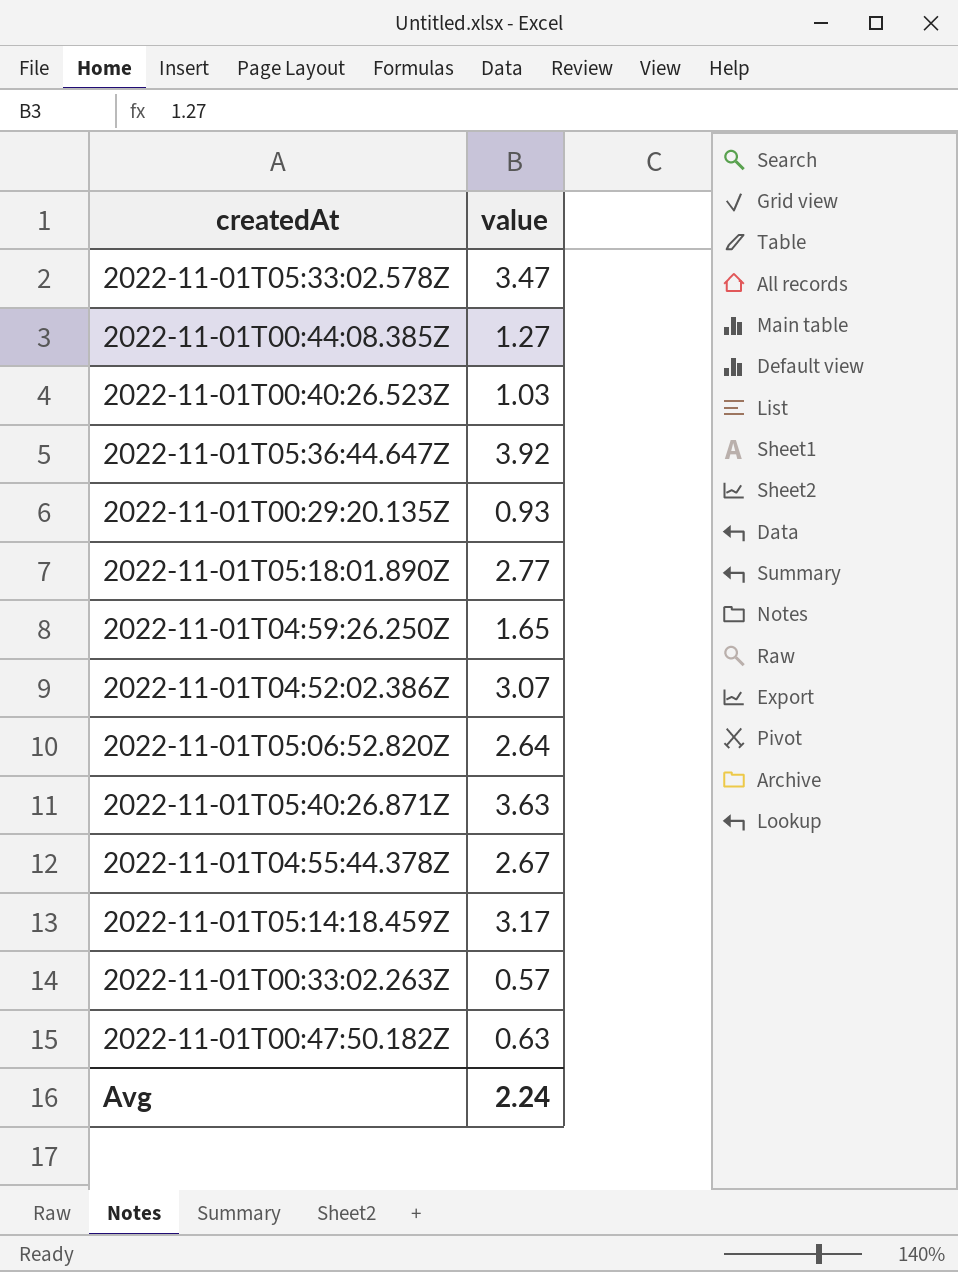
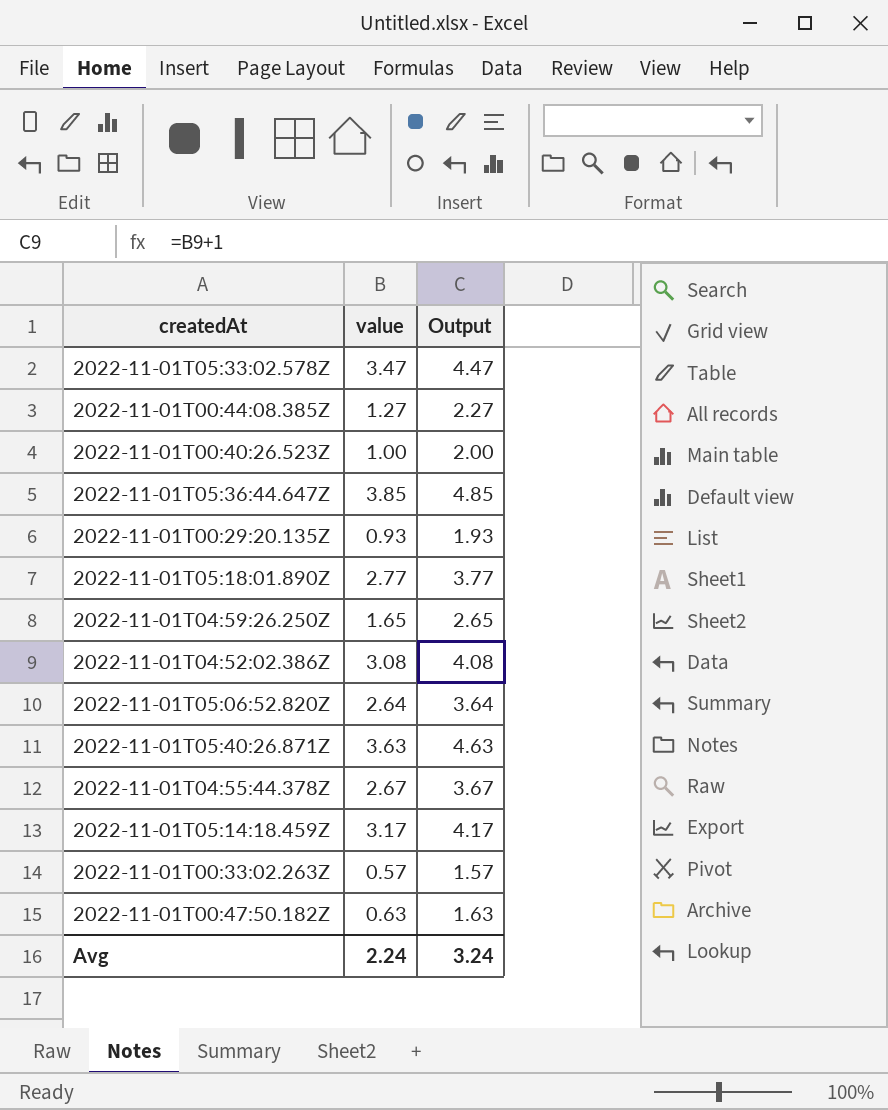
column Output | formula: none -> [value] + 1
2022-11-01T00:40:26.523Z | value: 1.03 -> 1.00
2022-11-01T05:36:44.647Z | value: 3.92 -> 3.85
2022-11-01T04:52:02.386Z | value: 3.07 -> 3.08

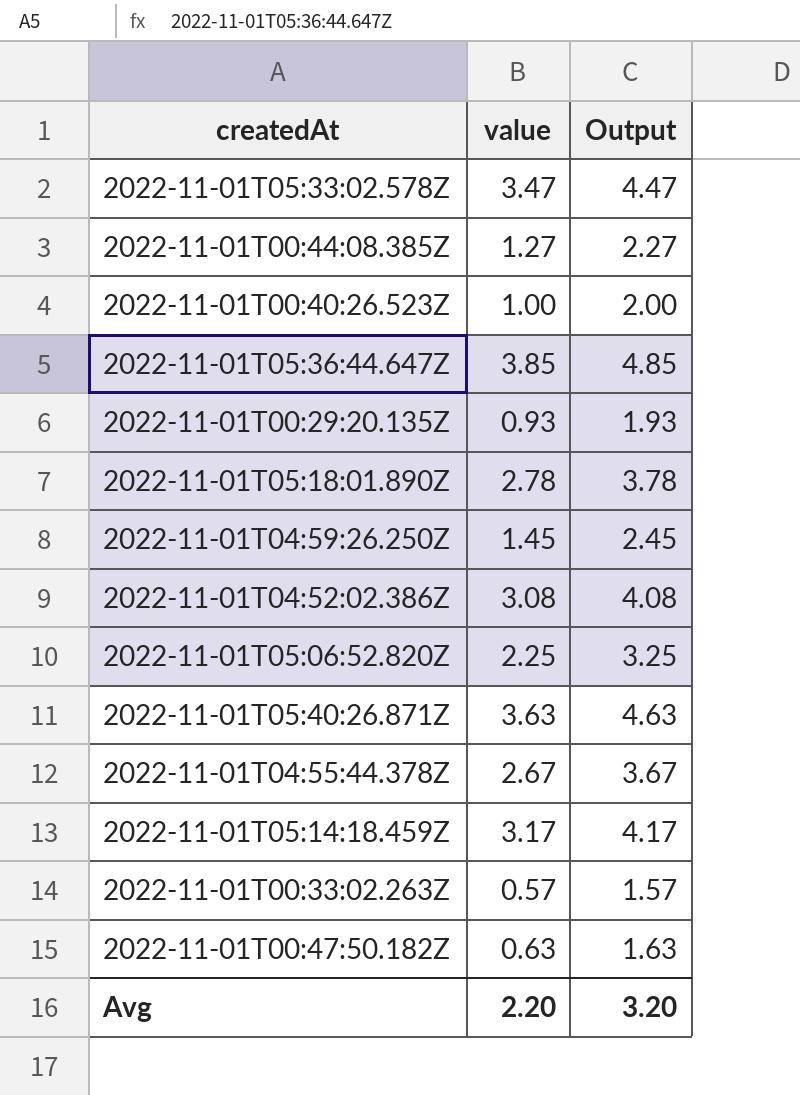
2022-11-01T05:18:01.890Z | value: 2.77 -> 2.78
2022-11-01T05:18:01.890Z | Output: 3.77 -> 3.78
2022-11-01T04:59:26.250Z | value: 1.65 -> 1.45
2022-11-01T04:59:26.250Z | Output: 2.65 -> 2.45
2022-11-01T05:06:52.820Z | value: 2.64 -> 2.25
2022-11-01T05:06:52.820Z | Output: 3.64 -> 3.25
Avg | value: 2.24 -> 2.20
Avg | Output: 3.24 -> 3.20

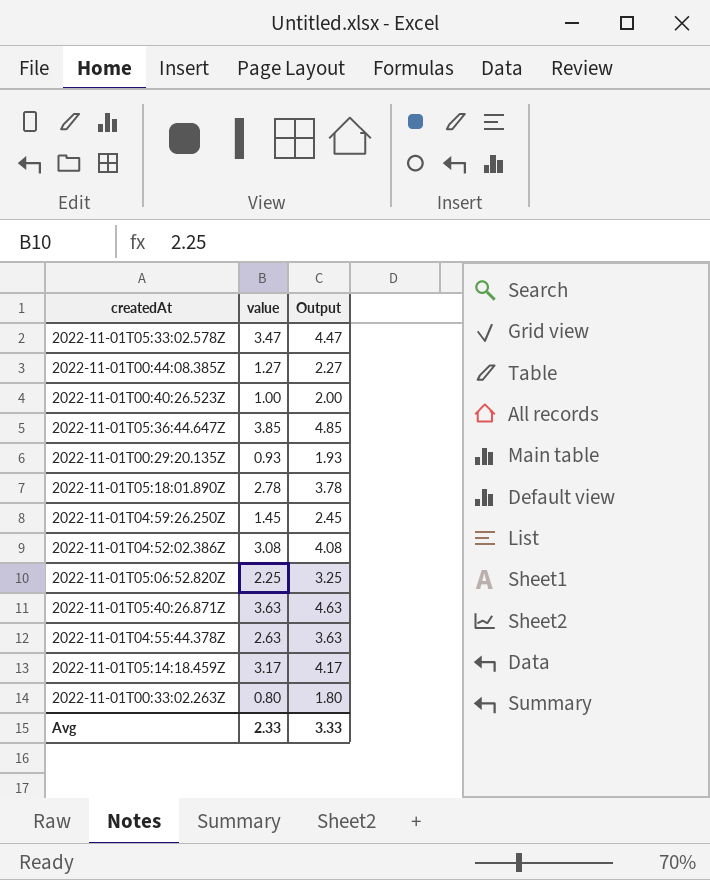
row 2022-11-01T00:47:50.182Z: 0.63 | 1.63 -> none
2022-11-01T04:55:44.378Z | value: 2.67 -> 2.63
2022-11-01T04:55:44.378Z | Output: 3.67 -> 3.63
2022-11-01T00:33:02.263Z | value: 0.57 -> 0.80
2022-11-01T00:33:02.263Z | Output: 1.57 -> 1.80
Avg | value: 2.20 -> 2.33
Avg | Output: 3.20 -> 3.33

